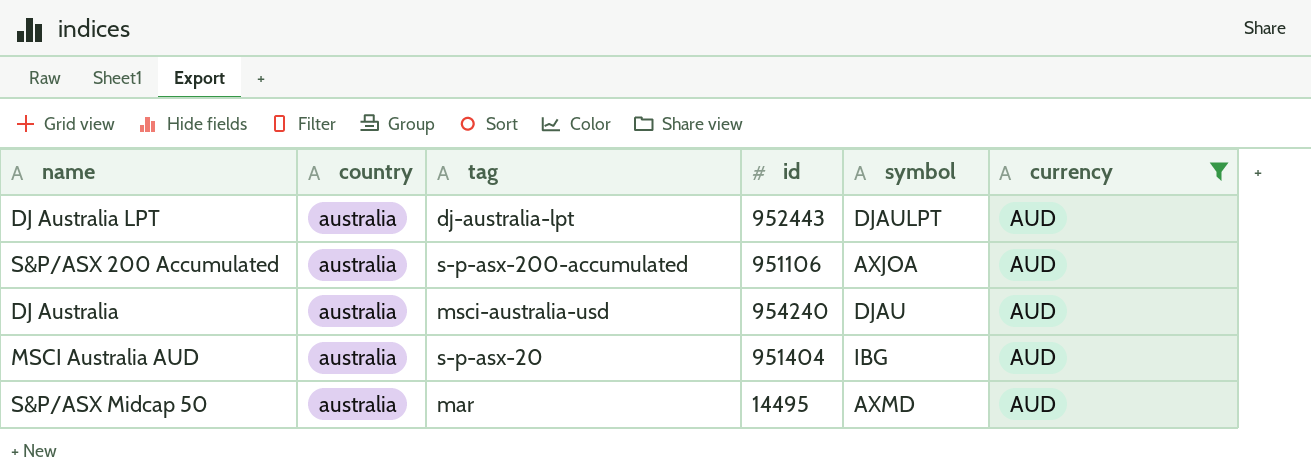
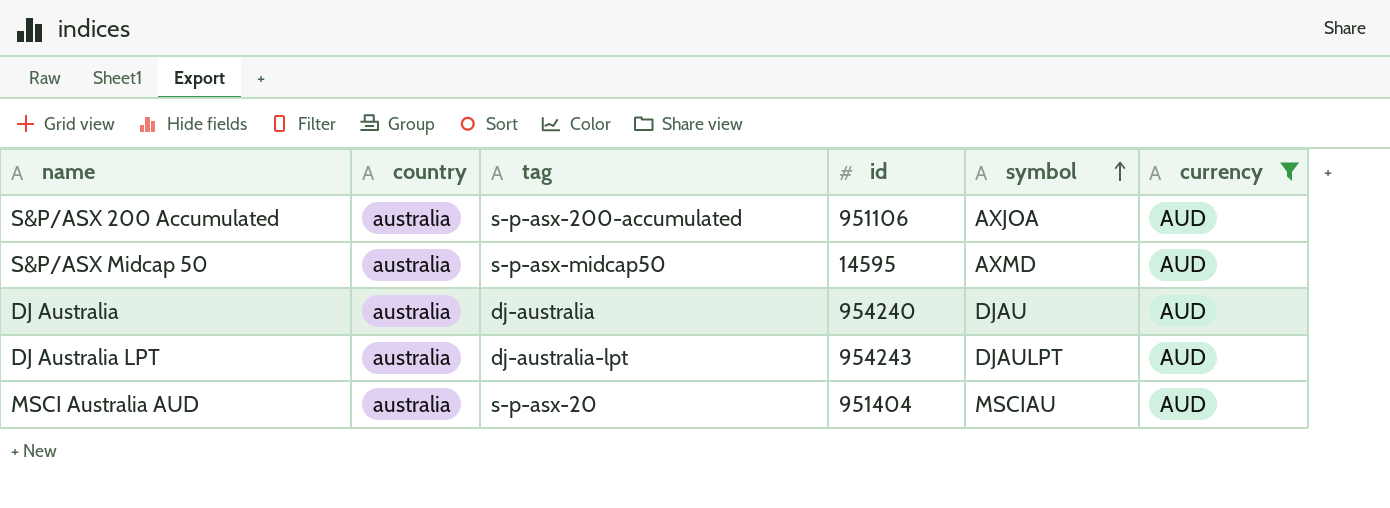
row order: none -> symbol ascending
S&P/ASX Midcap 50 | tag: mar -> s-p-asx-midcap50
S&P/ASX Midcap 50 | id: 14495 -> 14595
DJ Australia | tag: msci-australia-usd -> dj-australia
DJ Australia LPT | id: 952443 -> 954243
MSCI Australia AUD | symbol: IBG -> MSCIAU

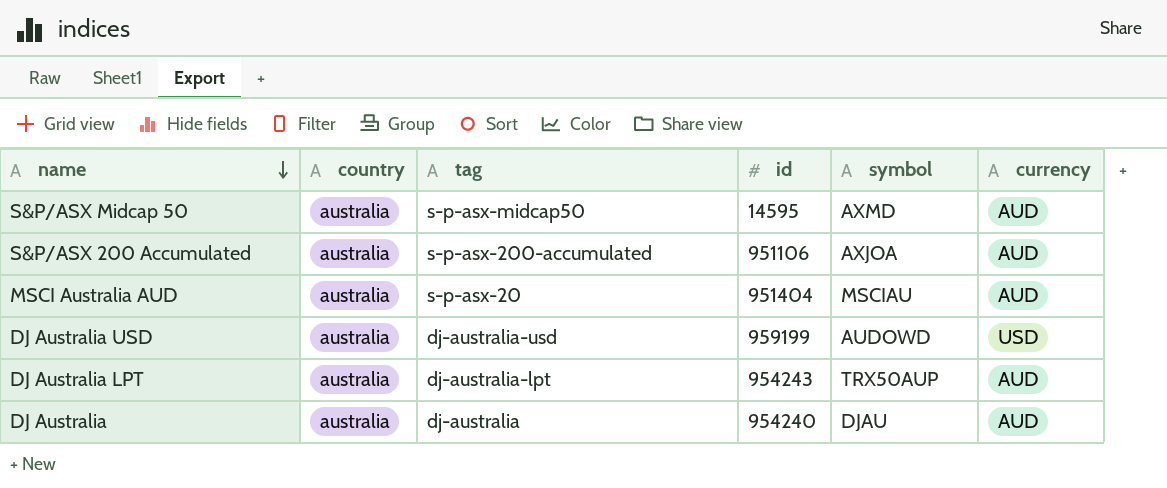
filter: currency = AUD -> none
row order: symbol ascending -> name descending
DJ Australia LPT | symbol: DJAULPT -> TRX50AUP

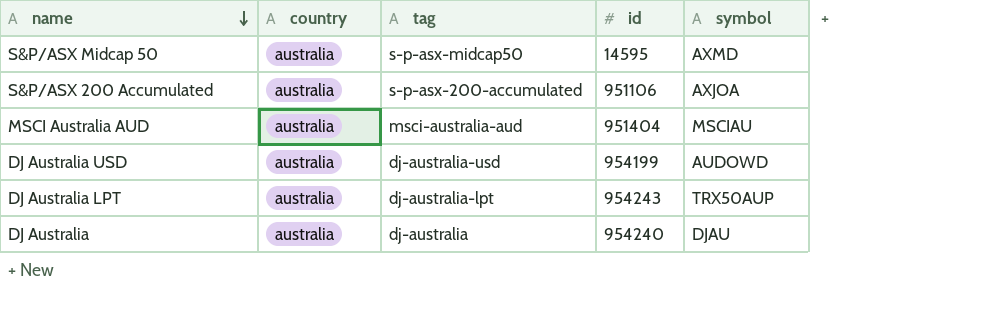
column currency | position: 6 -> none
MSCI Australia AUD | tag: s-p-asx-20 -> msci-australia-aud
DJ Australia USD | id: 959199 -> 954199

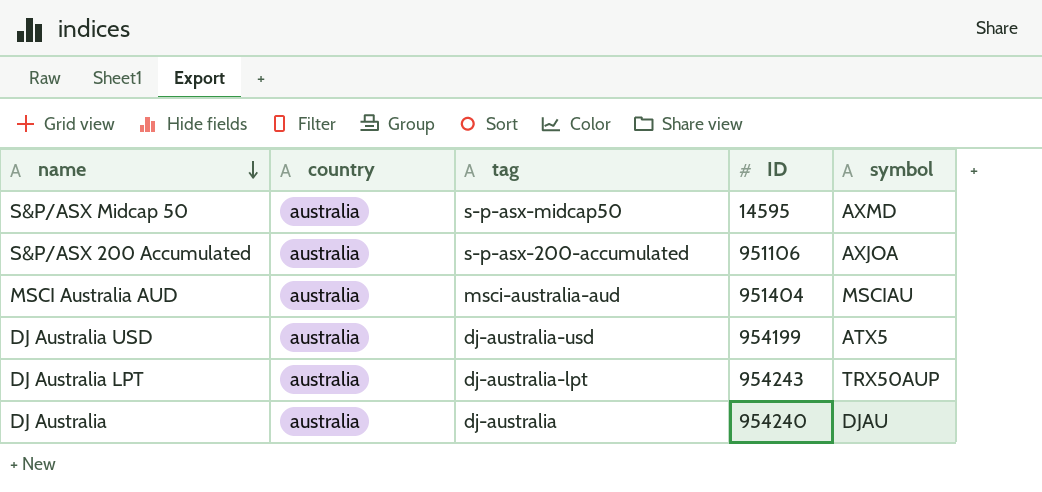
column name: id -> ID
DJ Australia USD | symbol: AUDOWD -> ATX5

